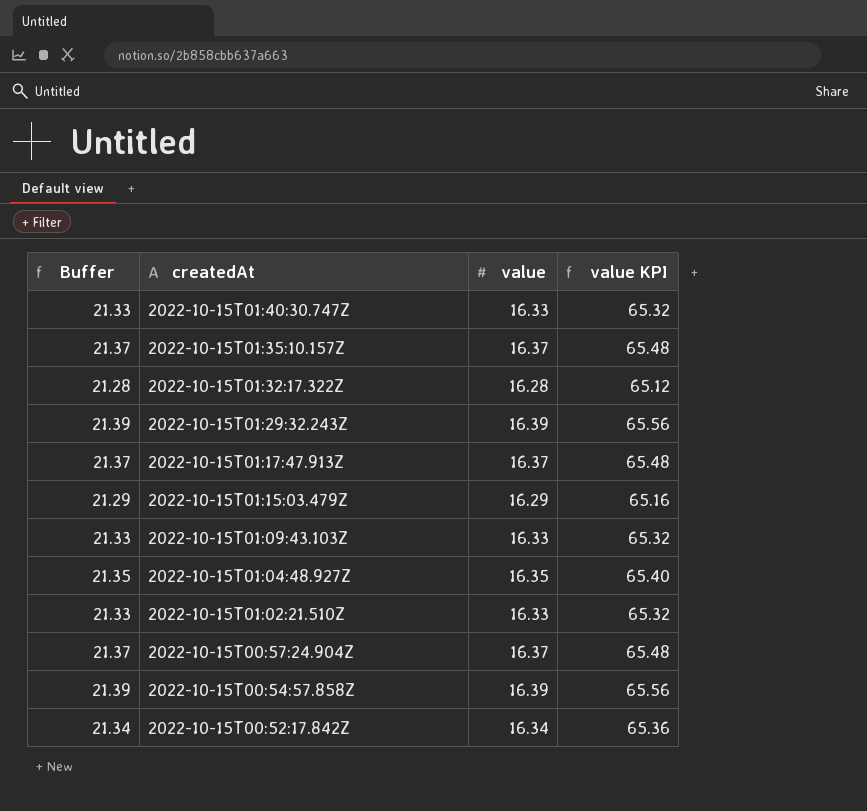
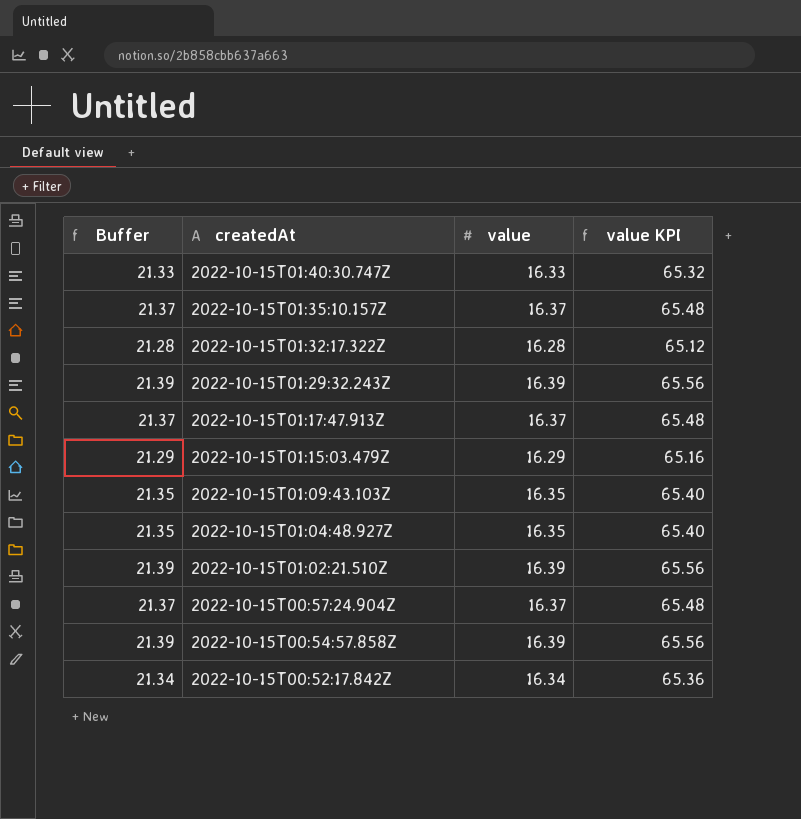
2022-10-15T01:09:43.103Z | Buffer: 21.33 -> 21.35
2022-10-15T01:09:43.103Z | value: 16.33 -> 16.35
2022-10-15T01:09:43.103Z | value KPI: 65.32 -> 65.40
2022-10-15T01:02:21.510Z | Buffer: 21.33 -> 21.39
2022-10-15T01:02:21.510Z | value: 16.33 -> 16.39
2022-10-15T01:02:21.510Z | value KPI: 65.32 -> 65.56

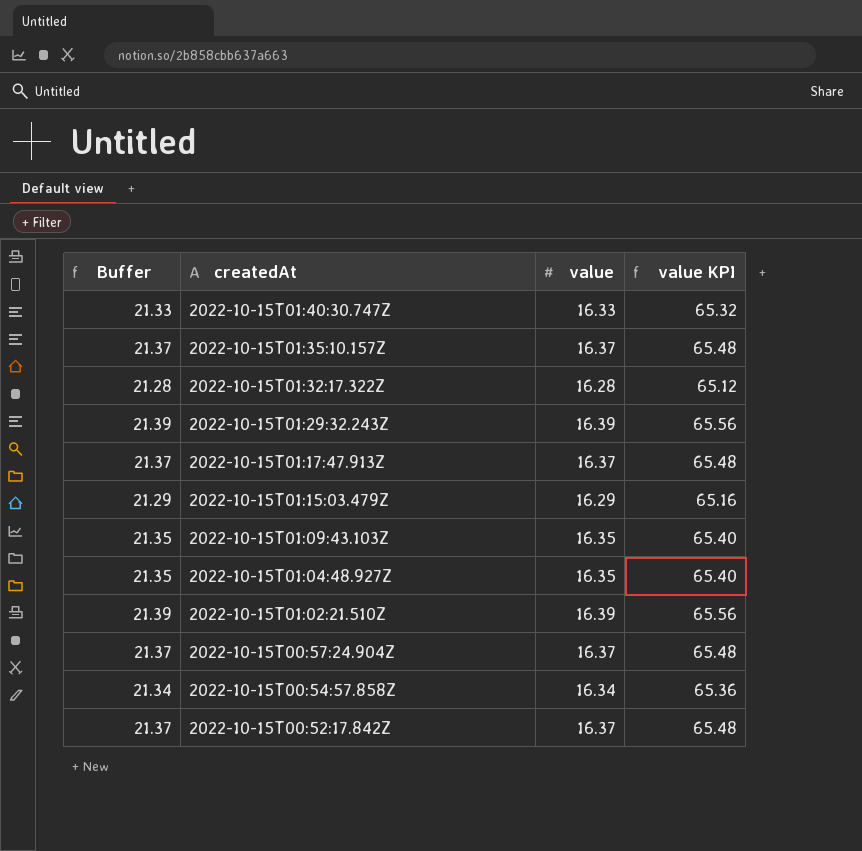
2022-10-15T00:54:57.858Z | Buffer: 21.39 -> 21.34
2022-10-15T00:54:57.858Z | value: 16.39 -> 16.34
2022-10-15T00:54:57.858Z | value KPI: 65.56 -> 65.36
2022-10-15T00:52:17.842Z | Buffer: 21.34 -> 21.37
2022-10-15T00:52:17.842Z | value: 16.34 -> 16.37
2022-10-15T00:52:17.842Z | value KPI: 65.36 -> 65.48

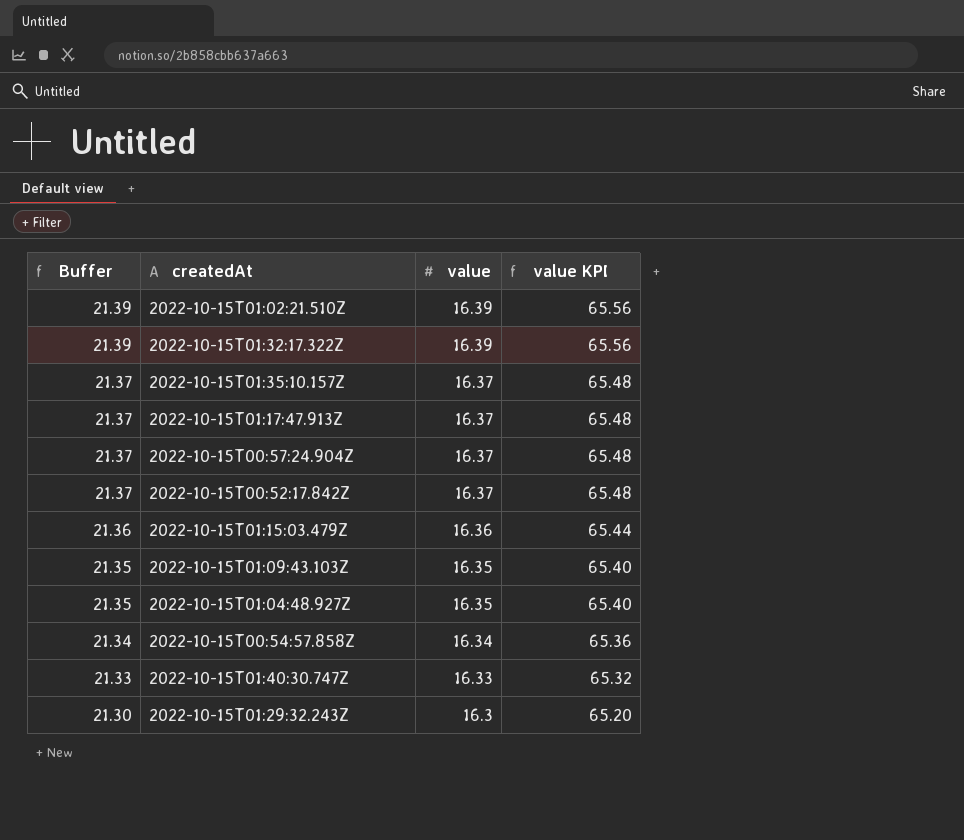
row order: createdAt descending -> Buffer descending
2022-10-15T01:32:17.322Z | Buffer: 21.28 -> 21.39
2022-10-15T01:32:17.322Z | value: 16.28 -> 16.39
2022-10-15T01:32:17.322Z | value KPI: 65.12 -> 65.56
2022-10-15T01:15:03.479Z | Buffer: 21.29 -> 21.36
2022-10-15T01:15:03.479Z | value: 16.29 -> 16.36
2022-10-15T01:15:03.479Z | value KPI: 65.16 -> 65.44
2022-10-15T01:29:32.243Z | Buffer: 21.39 -> 21.30
2022-10-15T01:29:32.243Z | value: 16.39 -> 16.3
2022-10-15T01:29:32.243Z | value KPI: 65.56 -> 65.20

